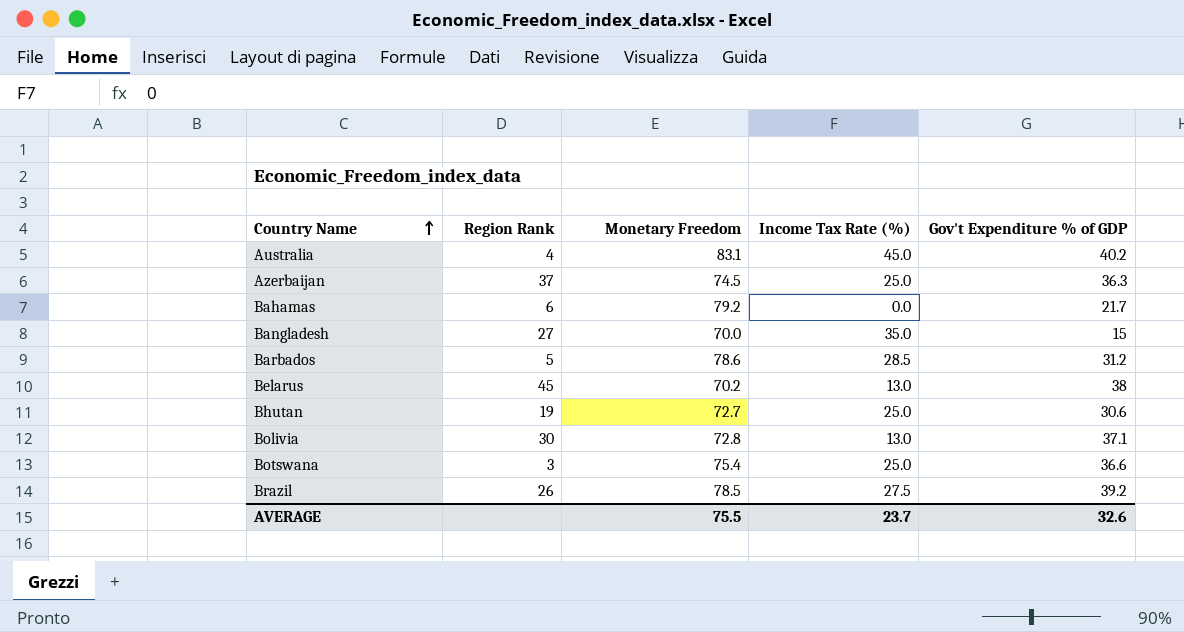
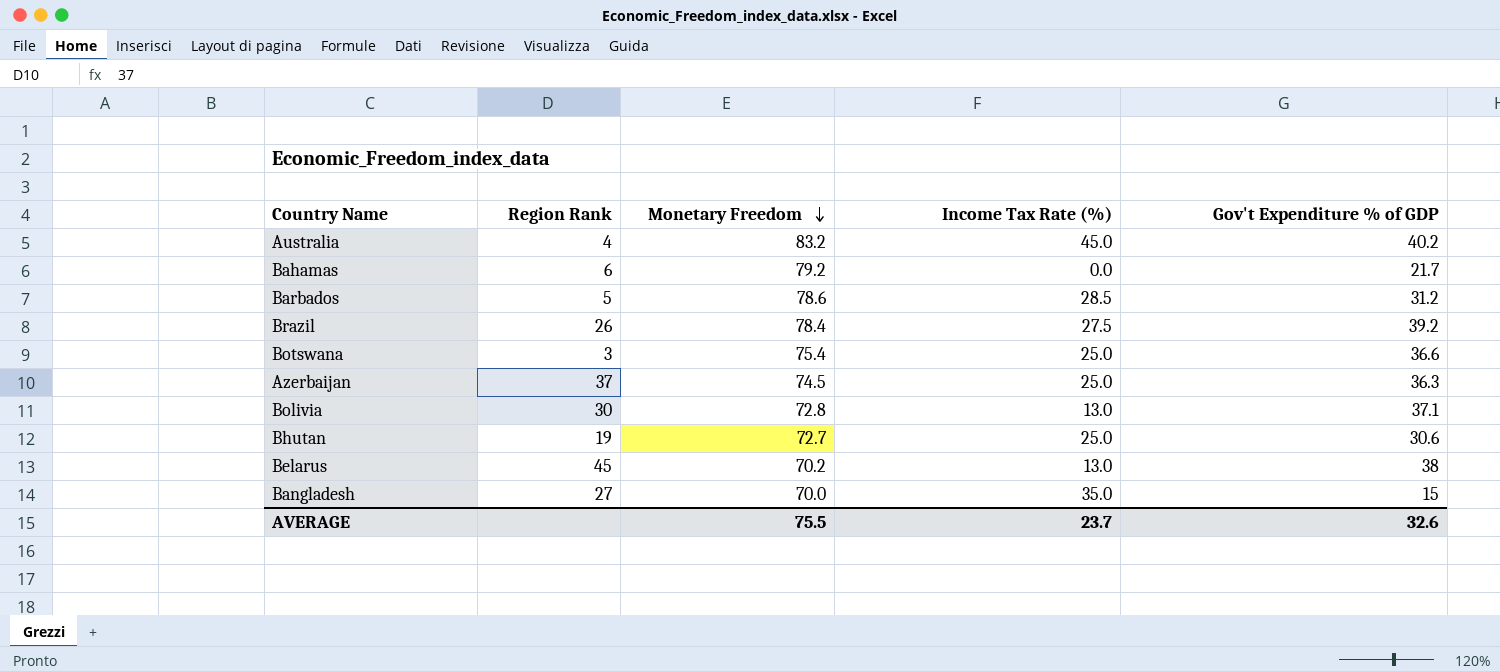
row order: Country Name ascending -> Monetary Freedom descending
Australia | Monetary Freedom: 83.1 -> 83.2
Brazil | Monetary Freedom: 78.5 -> 78.4

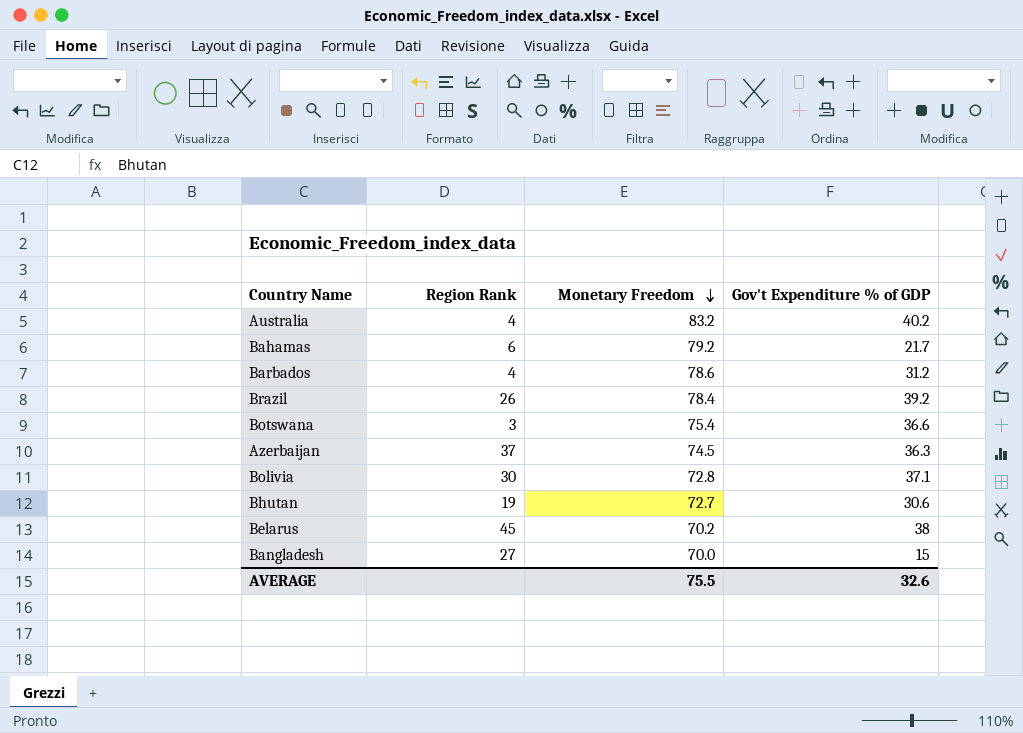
column Income Tax Rate (%) | position: 4 -> none
Barbados | Region Rank: 5 -> 4

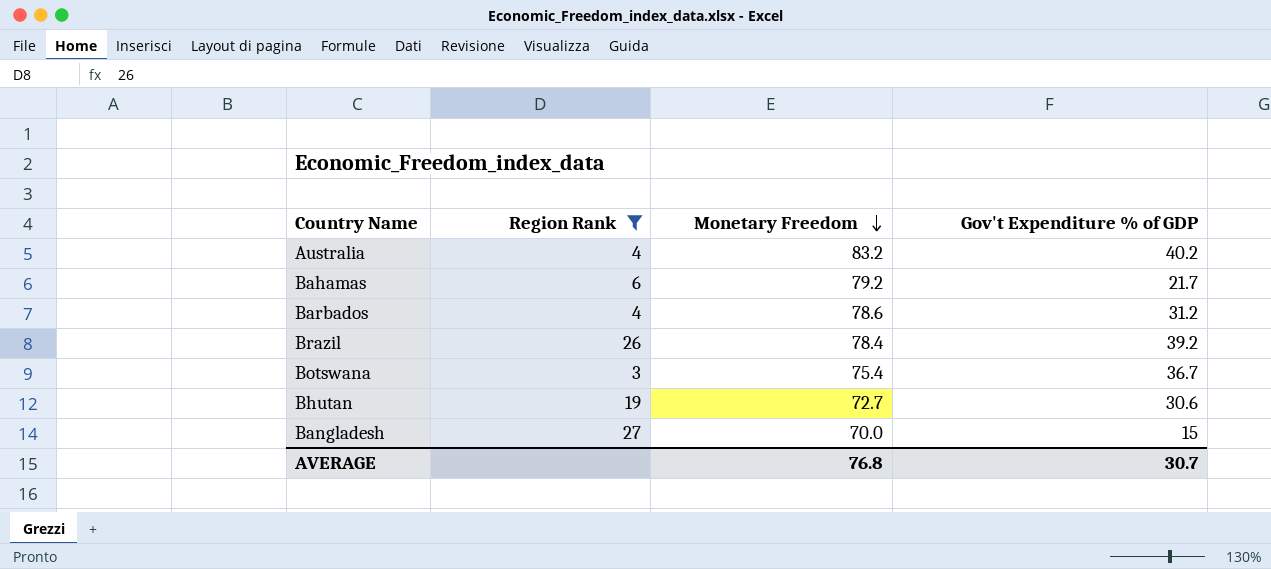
filter: none -> Region Rank <= 27
Botswana | Gov't Expenditure % of GDP: 36.6 -> 36.7
AVERAGE | Monetary Freedom: 75.5 -> 76.8
AVERAGE | Gov't Expenditure % of GDP: 32.6 -> 30.7

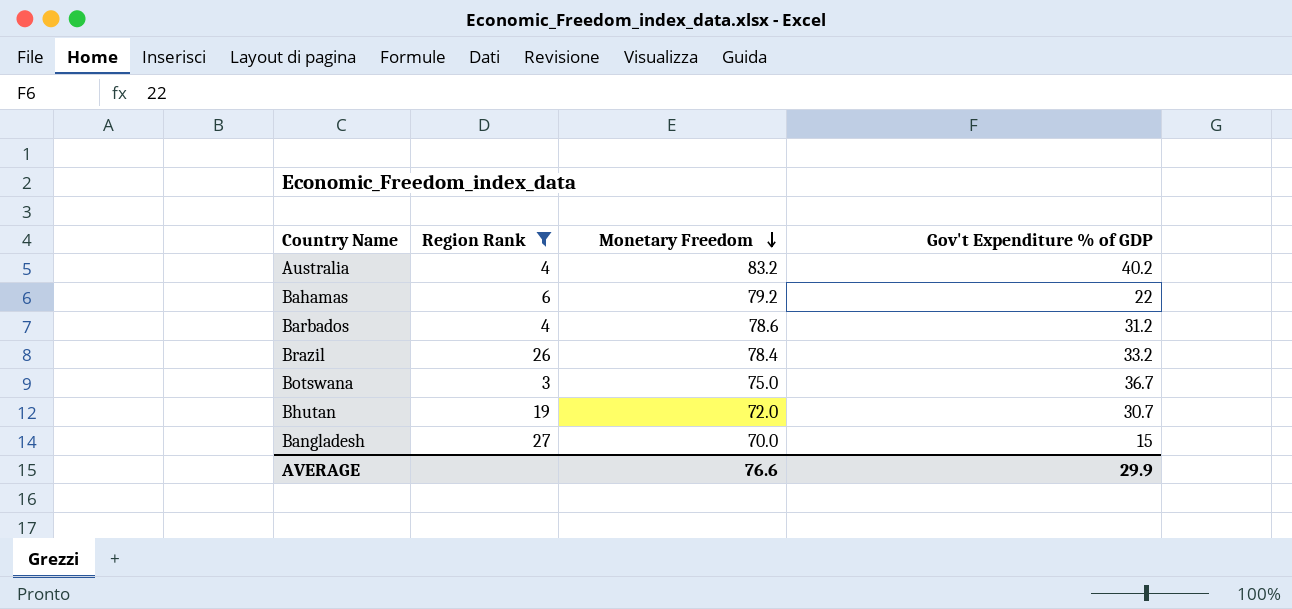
Bahamas | Gov't Expenditure % of GDP: 21.7 -> 22
Brazil | Gov't Expenditure % of GDP: 39.2 -> 33.2
Botswana | Monetary Freedom: 75.4 -> 75.0
Bhutan | Monetary Freedom: 72.7 -> 72.0
Bhutan | Gov't Expenditure % of GDP: 30.6 -> 30.7
AVERAGE | Monetary Freedom: 76.8 -> 76.6
AVERAGE | Gov't Expenditure % of GDP: 30.7 -> 29.9

